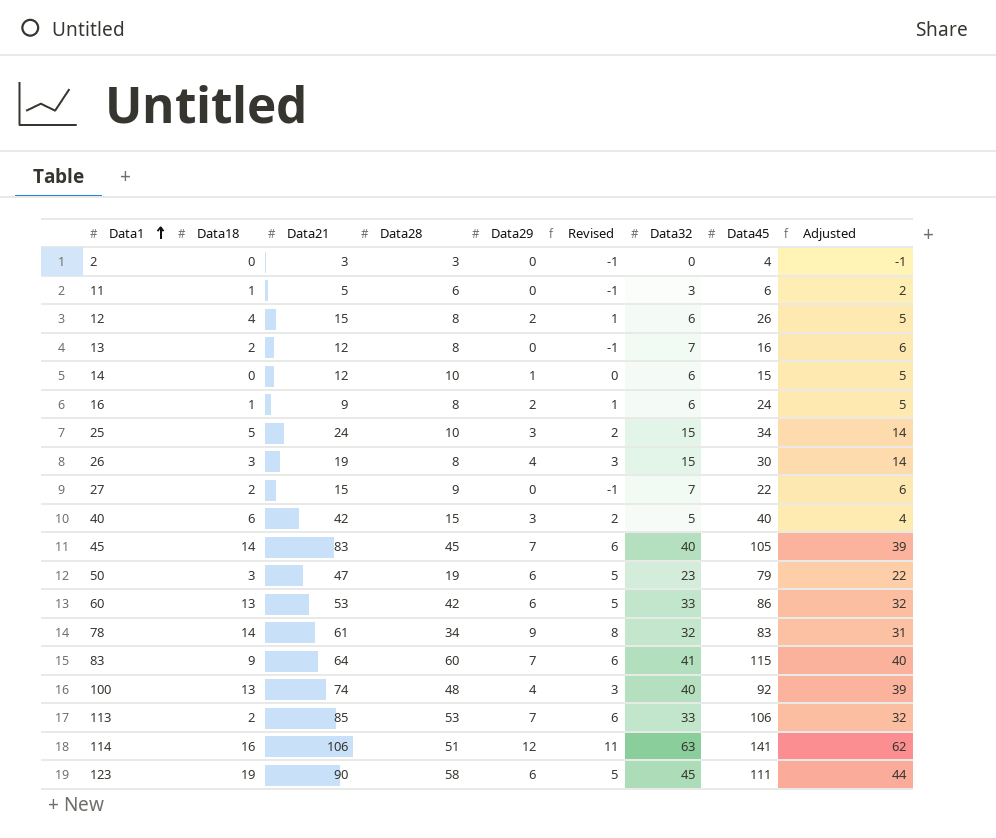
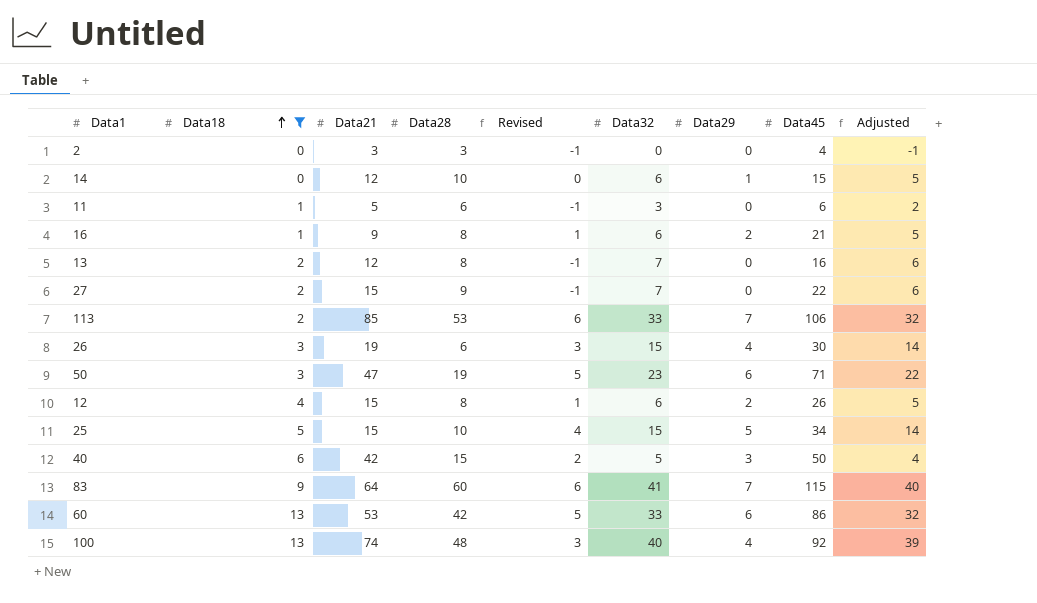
filter: none -> Data18 <= 13
row order: Data1 ascending -> Data18 ascending
column Data29 | position: 5 -> 7
16 | Data45: 24 -> 21
26 | Data28: 8 -> 6
50 | Data45: 79 -> 71
25 | Data21: 24 -> 15
25 | Revised: 2 -> 4
25 | Data29: 3 -> 5
40 | Data45: 40 -> 50

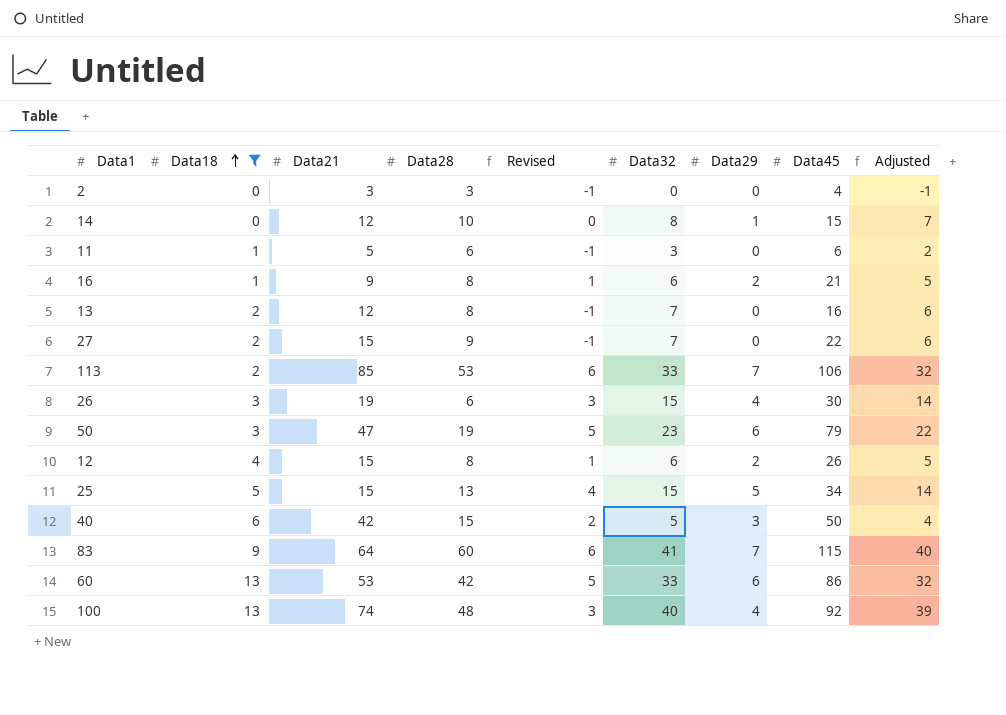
14 | Data32: 6 -> 8
14 | Adjusted: 5 -> 7
50 | Data45: 71 -> 79
25 | Data28: 10 -> 13

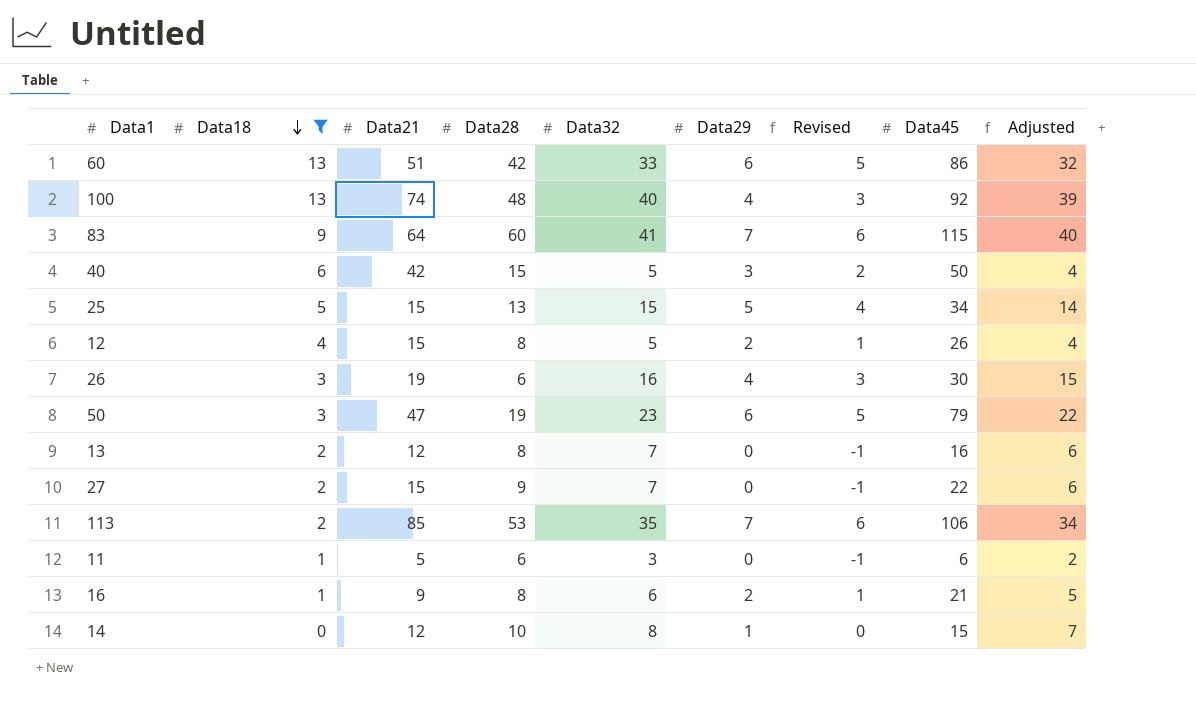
row order: Data18 ascending -> Data18 descending
column Revised | position: 5 -> 7
row 2: 0 | 3 | 3 | -1 | 0 | 0 | 4 | -1 -> none
60 | Data21: 53 -> 51
12 | Data32: 6 -> 5
12 | Adjusted: 5 -> 4
26 | Data32: 15 -> 16
26 | Adjusted: 14 -> 15
113 | Data32: 33 -> 35
113 | Adjusted: 32 -> 34

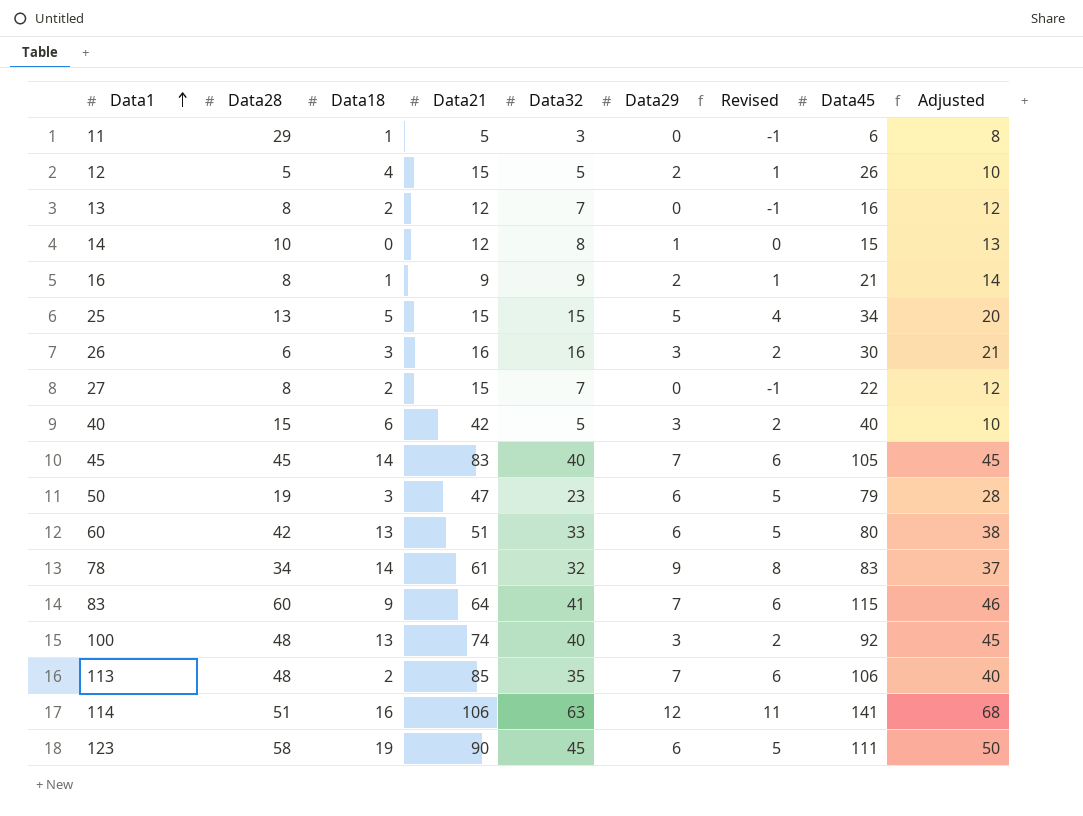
filter: Data18 <= 13 -> none
row order: Data18 descending -> Data1 ascending
column Data28 | position: 4 -> 2
column Adjusted | formula: [Data32] - 1 -> [Data32] + 5
11 | Data28: 6 -> 29
12 | Data28: 8 -> 5
16 | Data32: 6 -> 9
26 | Data21: 19 -> 16
26 | Data29: 4 -> 3
26 | Revised: 3 -> 2
27 | Data28: 9 -> 8
40 | Data45: 50 -> 40
60 | Data45: 86 -> 80
100 | Data29: 4 -> 3
100 | Revised: 3 -> 2
113 | Data28: 53 -> 48

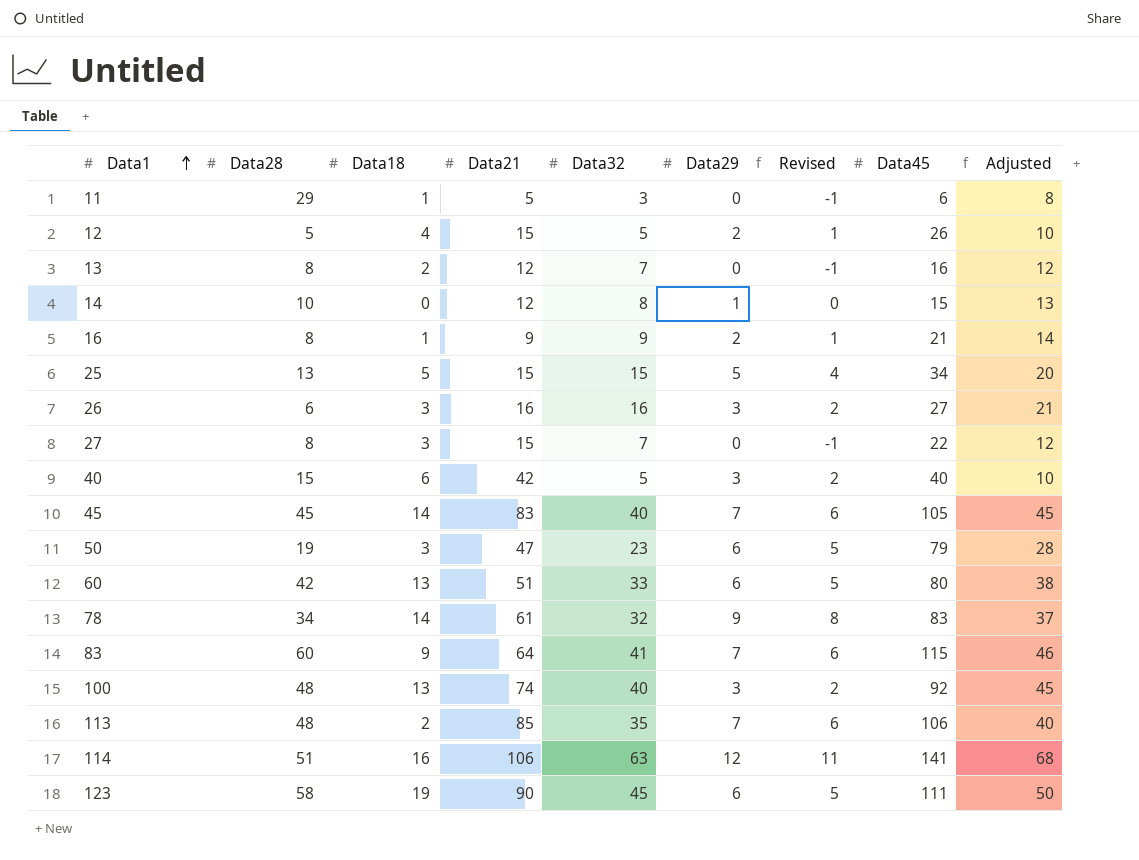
26 | Data45: 30 -> 27
27 | Data18: 2 -> 3

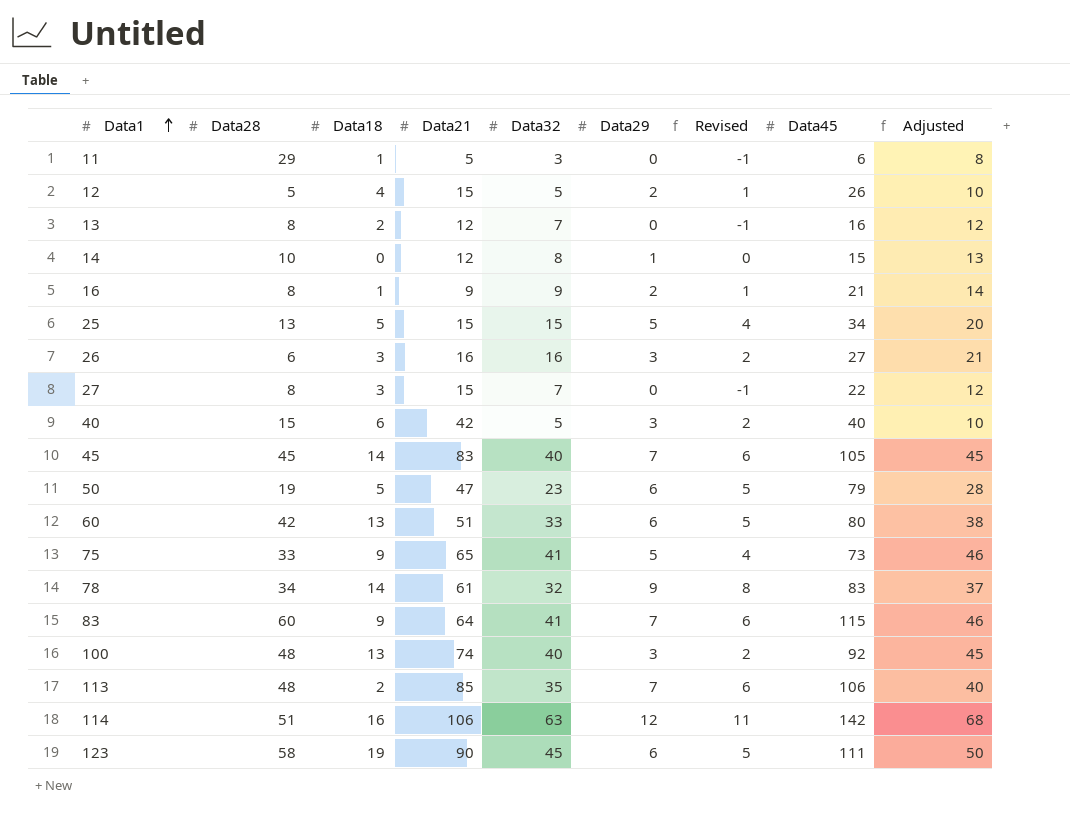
50 | Data18: 3 -> 5
row 75: none -> 33 | 9 | 65 | 41 | 5 | 4 | 73 | 46
114 | Data45: 141 -> 142

